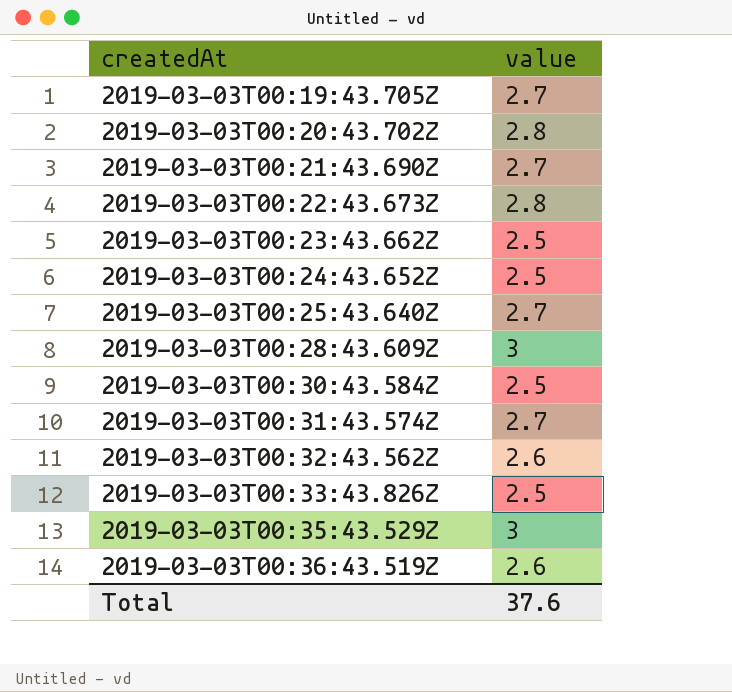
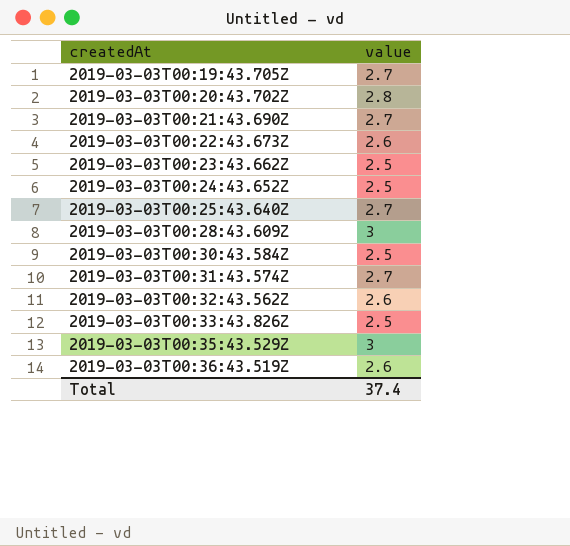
2019-03-03T00:22:43.673Z | value: 2.8 -> 2.6
Total | value: 37.6 -> 37.4

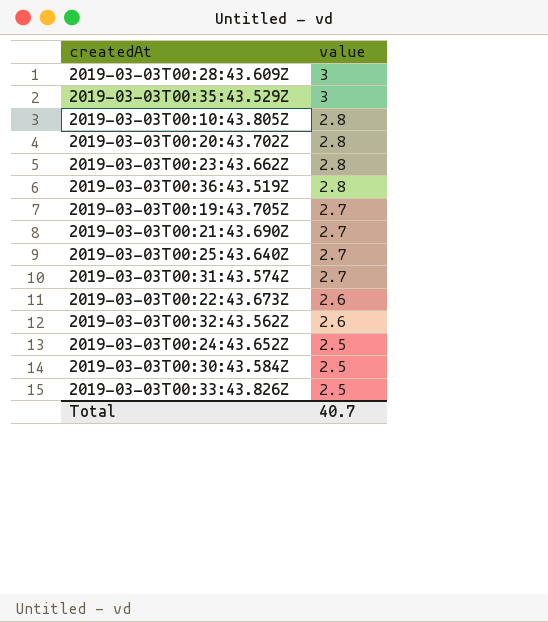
row order: createdAt ascending -> value descending
row 2019-03-03T00:10:43.805Z: none -> 2.8
2019-03-03T00:23:43.662Z | value: 2.5 -> 2.8
2019-03-03T00:36:43.519Z | value: 2.6 -> 2.8
Total | value: 37.4 -> 40.7

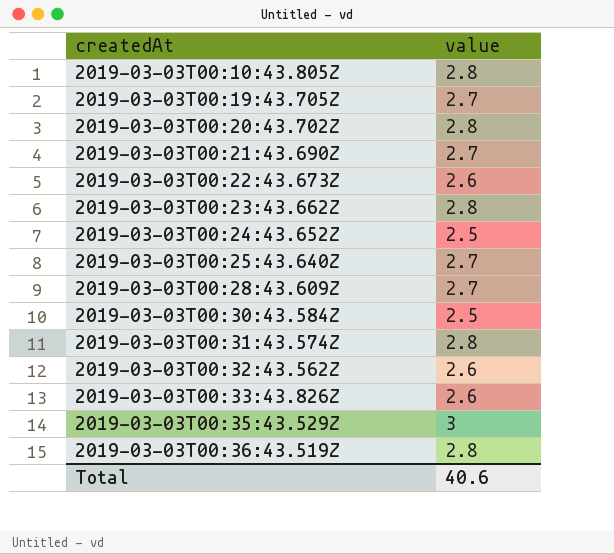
row order: value descending -> createdAt ascending
2019-03-03T00:28:43.609Z | value: 3 -> 2.7
2019-03-03T00:31:43.574Z | value: 2.7 -> 2.8
2019-03-03T00:33:43.826Z | value: 2.5 -> 2.6
Total | value: 40.7 -> 40.6

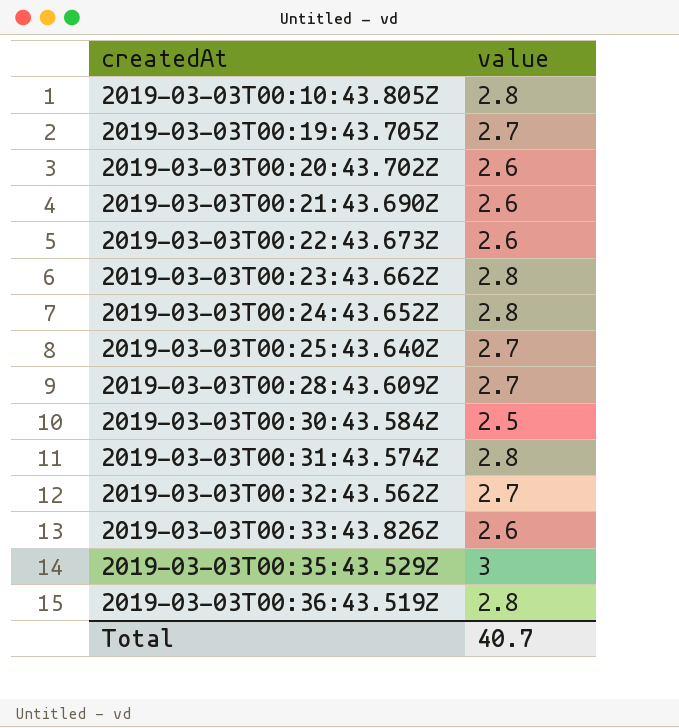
2019-03-03T00:20:43.702Z | value: 2.8 -> 2.6
2019-03-03T00:21:43.690Z | value: 2.7 -> 2.6
2019-03-03T00:24:43.652Z | value: 2.5 -> 2.8
2019-03-03T00:32:43.562Z | value: 2.6 -> 2.7
Total | value: 40.6 -> 40.7

